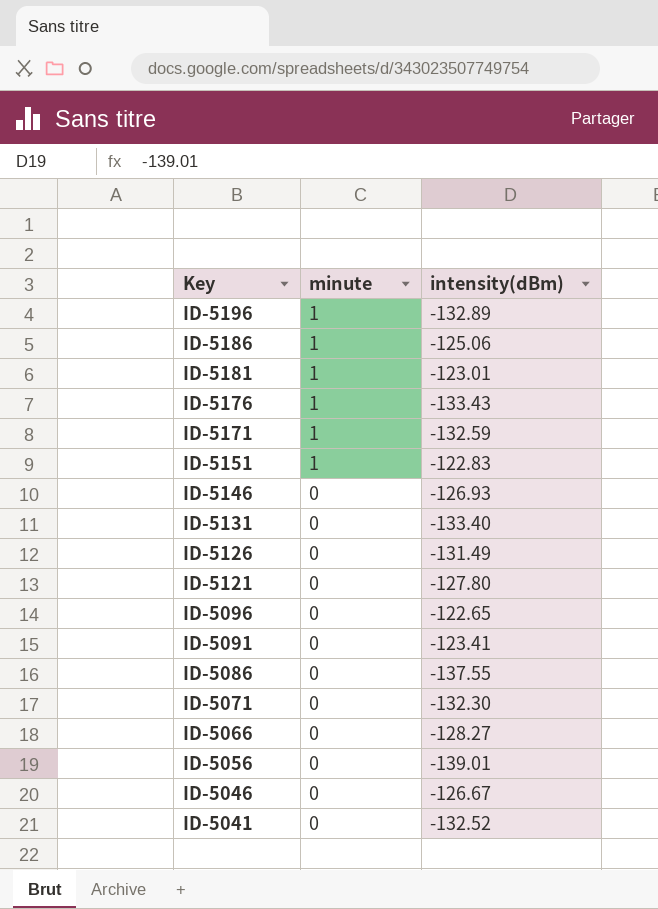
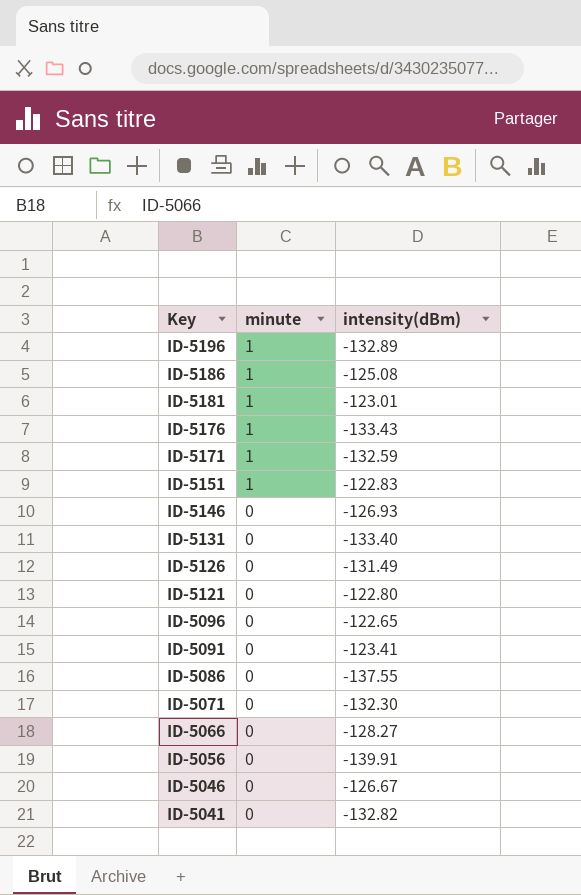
ID-5186 | intensity(dBm): -125.06 -> -125.08
ID-5121 | intensity(dBm): -127.80 -> -122.80
ID-5056 | intensity(dBm): -139.01 -> -139.91
ID-5041 | intensity(dBm): -132.52 -> -132.82

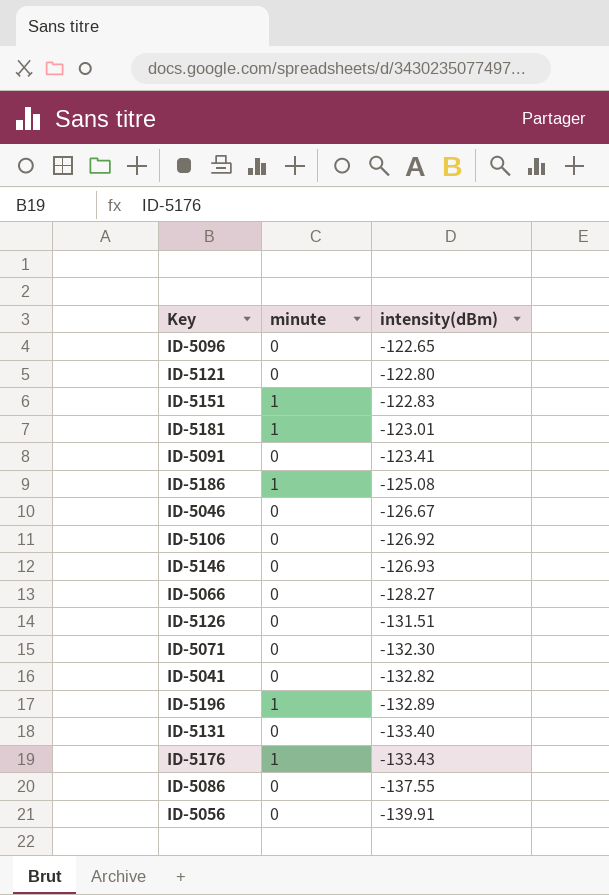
row order: Key descending -> intensity(dBm) descending
row ID-5171: 1 | -132.59 -> none
row ID-5106: none -> 0 | -126.92
ID-5126 | intensity(dBm): -131.49 -> -131.51

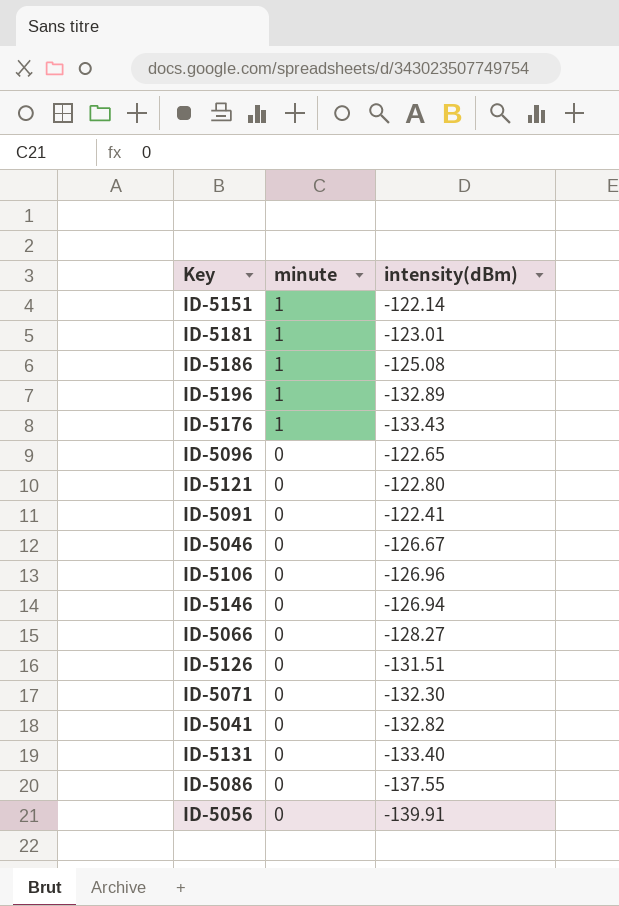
row order: intensity(dBm) descending -> minute descending
ID-5151 | intensity(dBm): -122.83 -> -122.14
ID-5091 | intensity(dBm): -123.41 -> -122.41
ID-5106 | intensity(dBm): -126.92 -> -126.96
ID-5146 | intensity(dBm): -126.93 -> -126.94

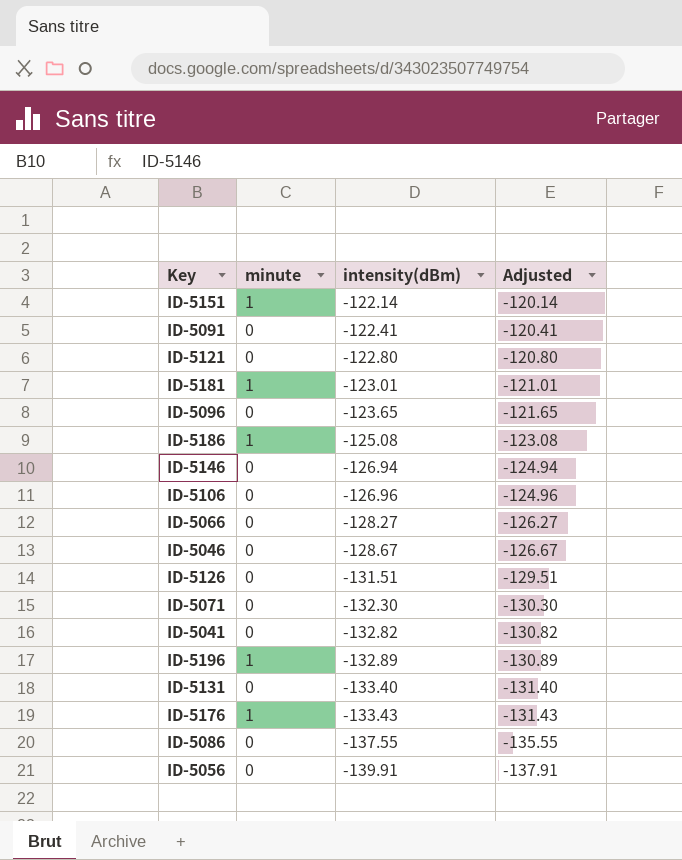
row order: minute descending -> intensity(dBm) descending
column Adjusted | formula: none -> [intensity(dBm)] + 2
ID-5096 | intensity(dBm): -122.65 -> -123.65
ID-5046 | intensity(dBm): -126.67 -> -128.67

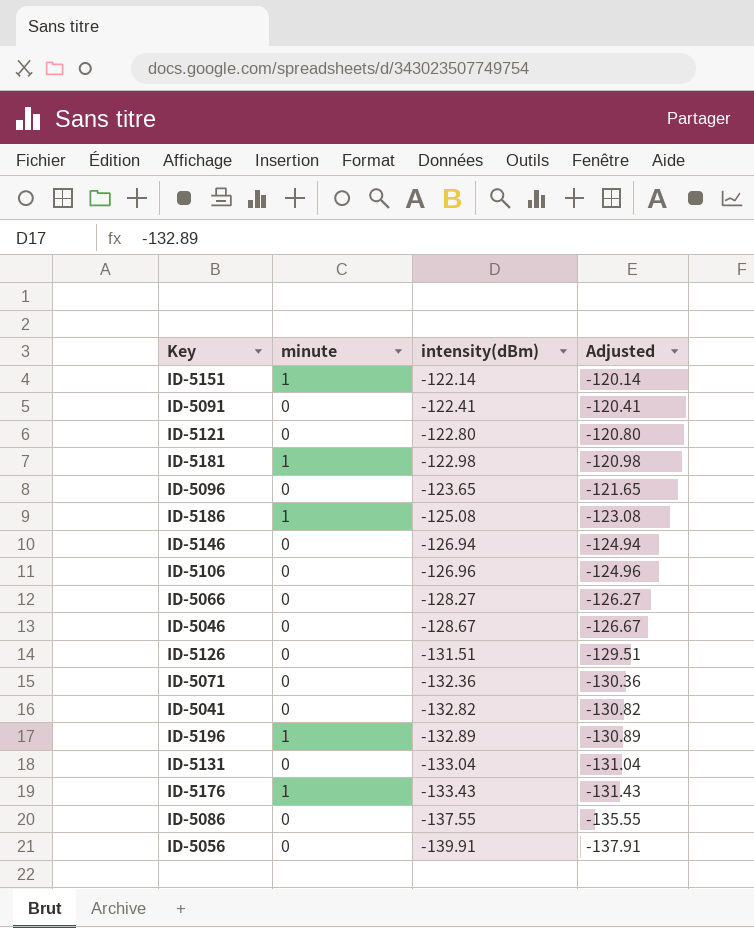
ID-5181 | intensity(dBm): -123.01 -> -122.98
ID-5181 | Adjusted: -121.01 -> -120.98
ID-5071 | intensity(dBm): -132.30 -> -132.36
ID-5071 | Adjusted: -130.30 -> -130.36
ID-5131 | intensity(dBm): -133.40 -> -133.04
ID-5131 | Adjusted: -131.40 -> -131.04

